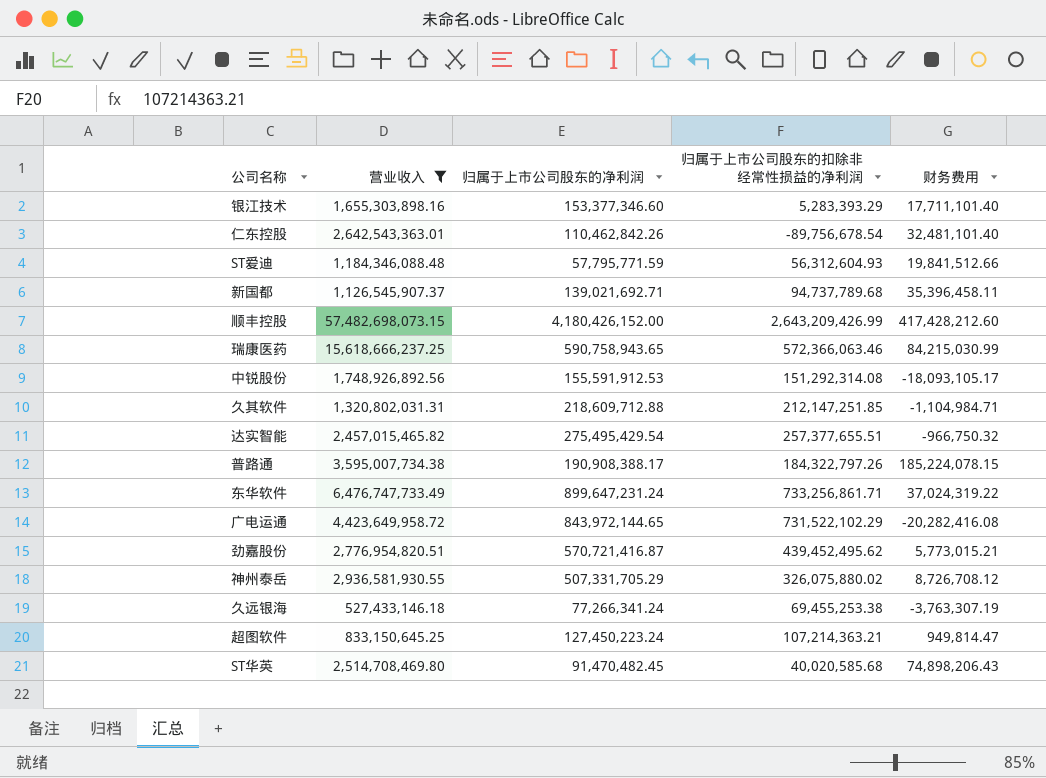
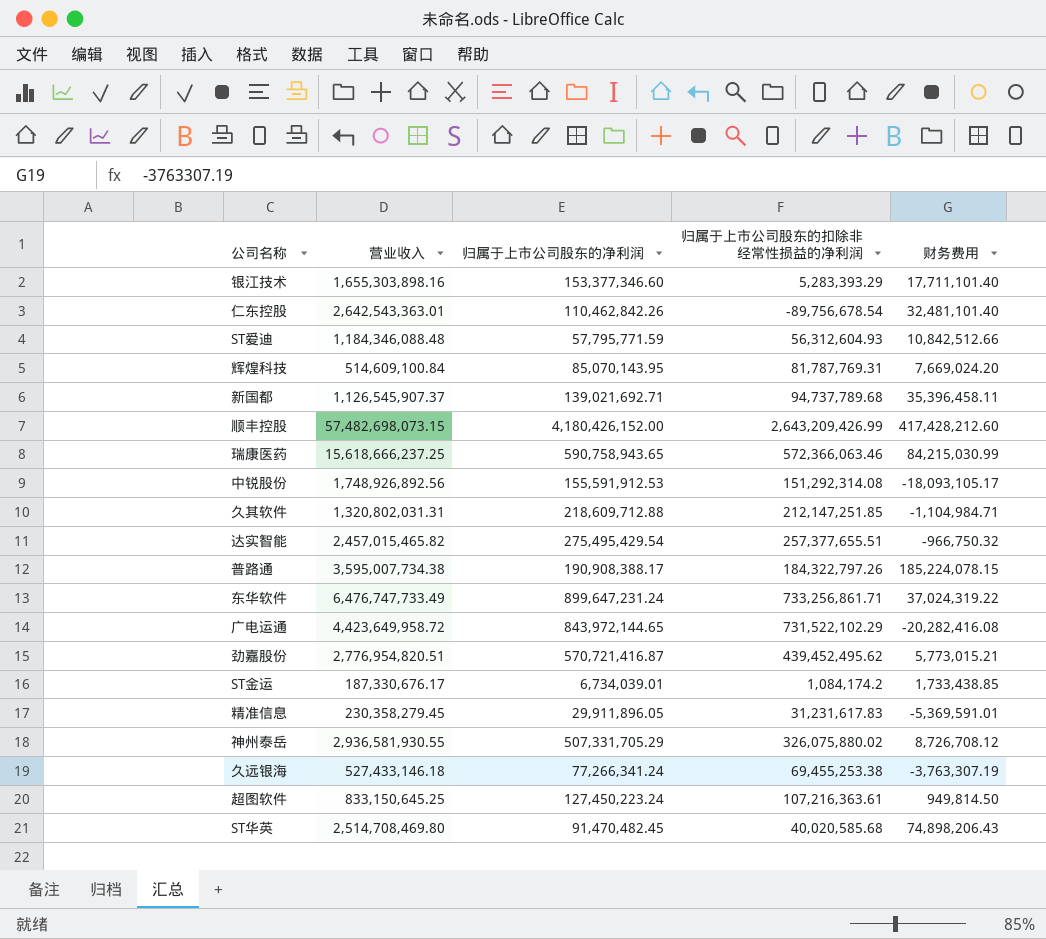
filter: 营业收入 >= 527,433,146.18 -> none
ST爱迪 | 财务费用: 19,841,512.66 -> 10,842,512.66
超图软件 | 归属于上市公司股东的扣除非经常性损益的净利润: 107,214,363.21 -> 107,216,363.61
超图软件 | 财务费用: 949,814.47 -> 949,814.50

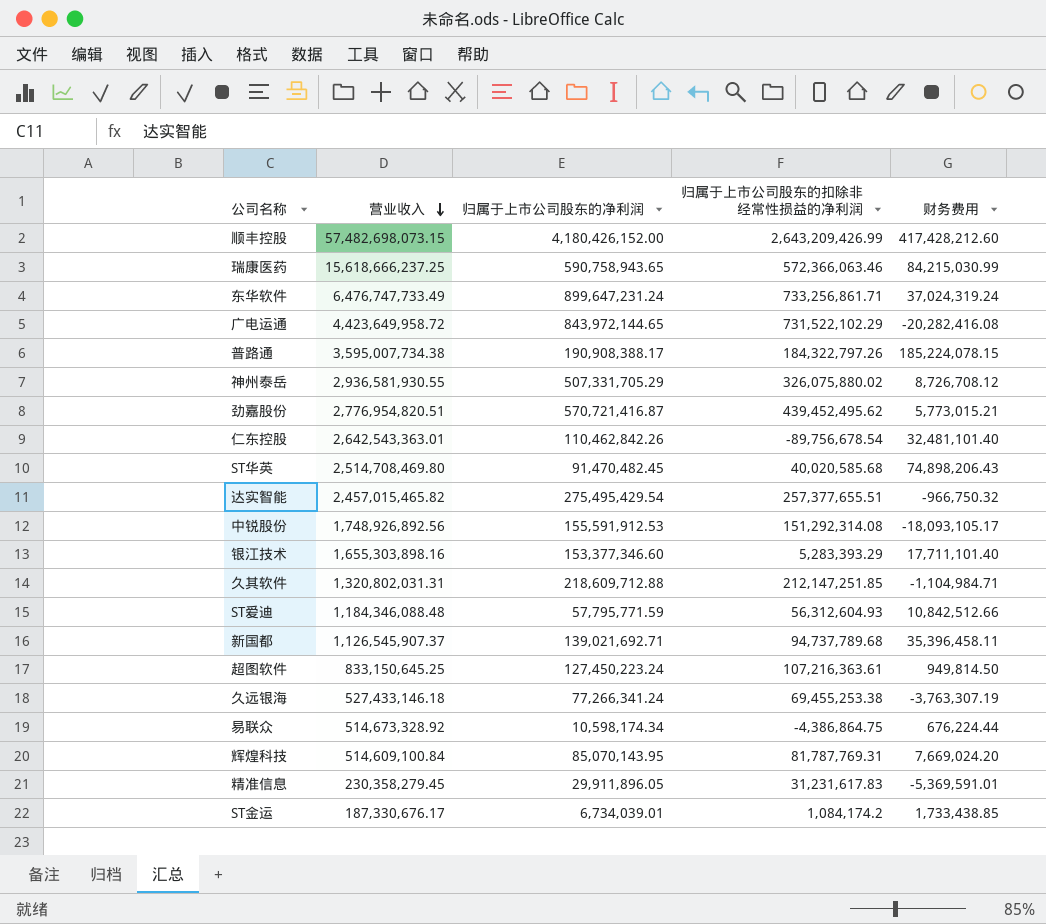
row order: none -> 营业收入 descending
东华软件 | 财务费用: 37,024,319.22 -> 37,024,319.24
row 易联众: none -> 514,673,328.92 | 10,598,174.34 | -4,386,864.75 | 676,224.44

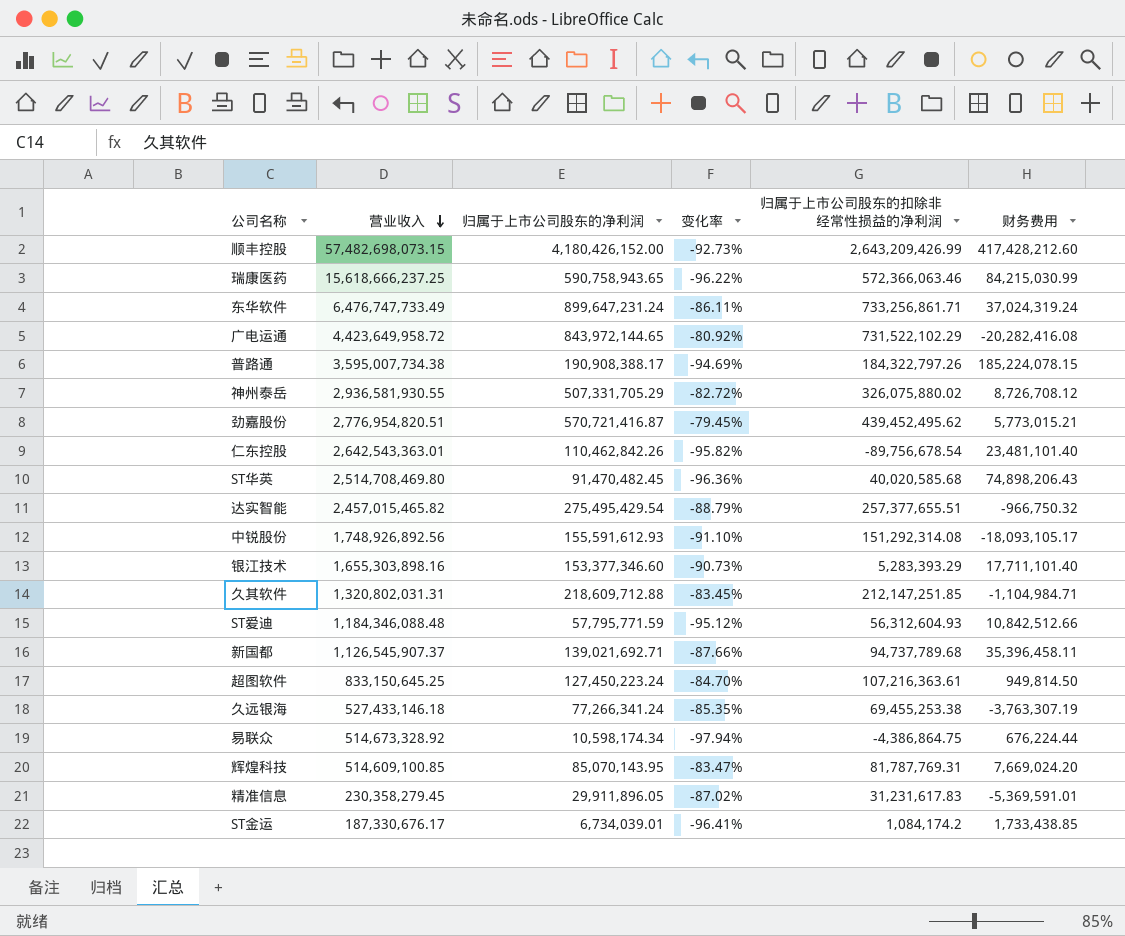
column 变化率 | formula: none -> ([归属于上市公司股东的净利润] - [营业收入]) / [营业收入]
仁东控股 | 财务费用: 32,481,101.40 -> 23,481,101.40
中锐股份 | 归属于上市公司股东的净利润: 155,591,912.53 -> 155,591,612.93
辉煌科技 | 营业收入: 514,609,100.84 -> 514,609,100.85

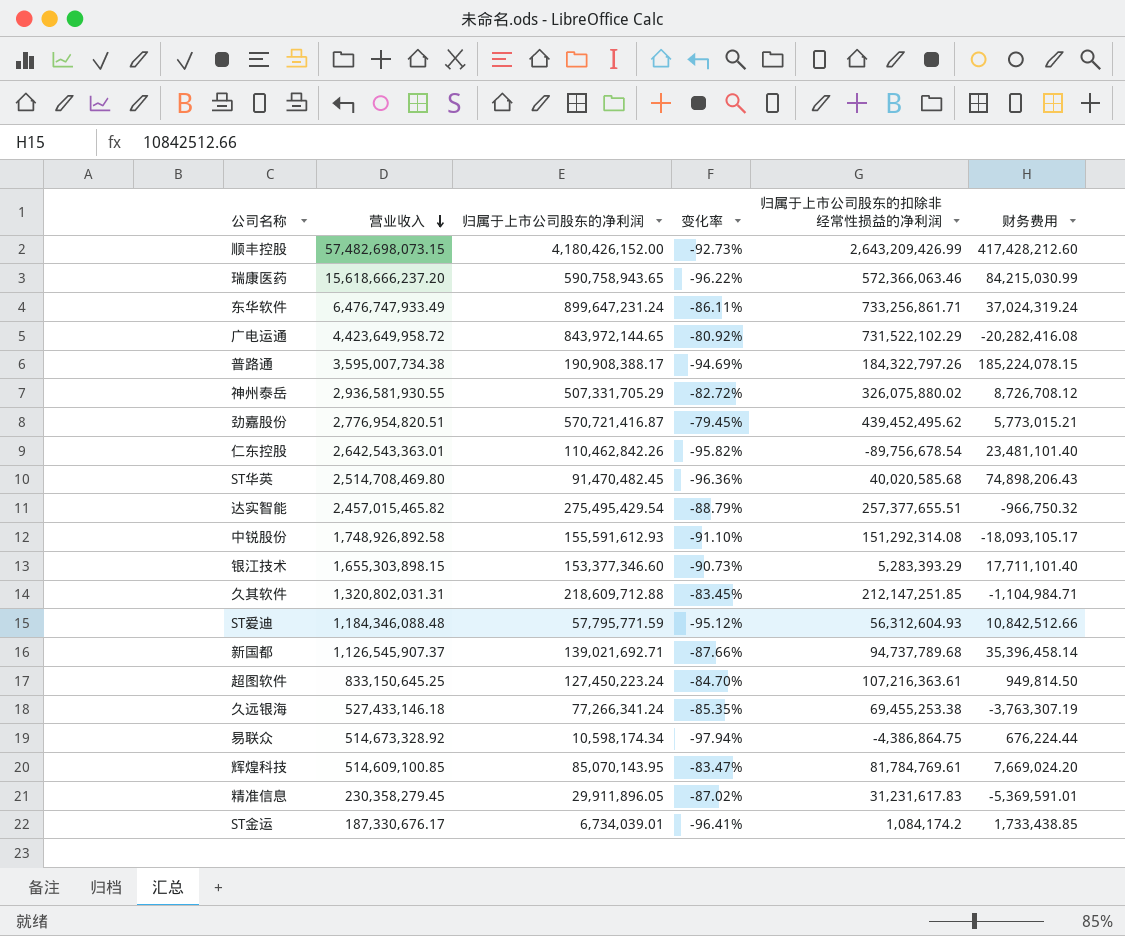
瑞康医药 | 营业收入: 15,618,666,237.25 -> 15,618,666,237.20
东华软件 | 营业收入: 6,476,747,733.49 -> 6,476,747,933.49
中锐股份 | 营业收入: 1,748,926,892.56 -> 1,748,926,892.58
银江技术 | 营业收入: 1,655,303,898.16 -> 1,655,303,898.15
新国都 | 财务费用: 35,396,458.11 -> 35,396,458.14
辉煌科技 | 归属于上市公司股东的扣除非经常性损益的净利润: 81,787,769.31 -> 81,784,769.61

